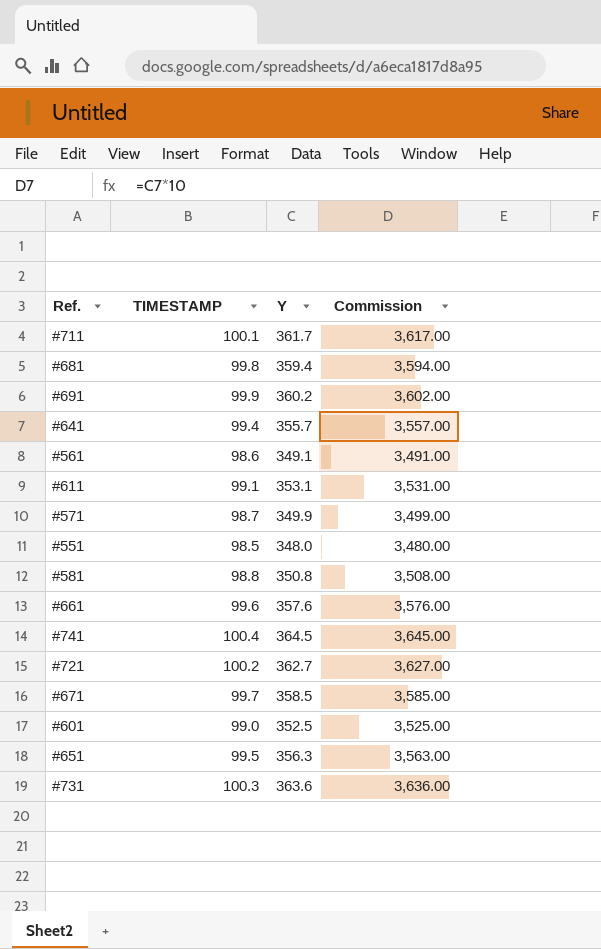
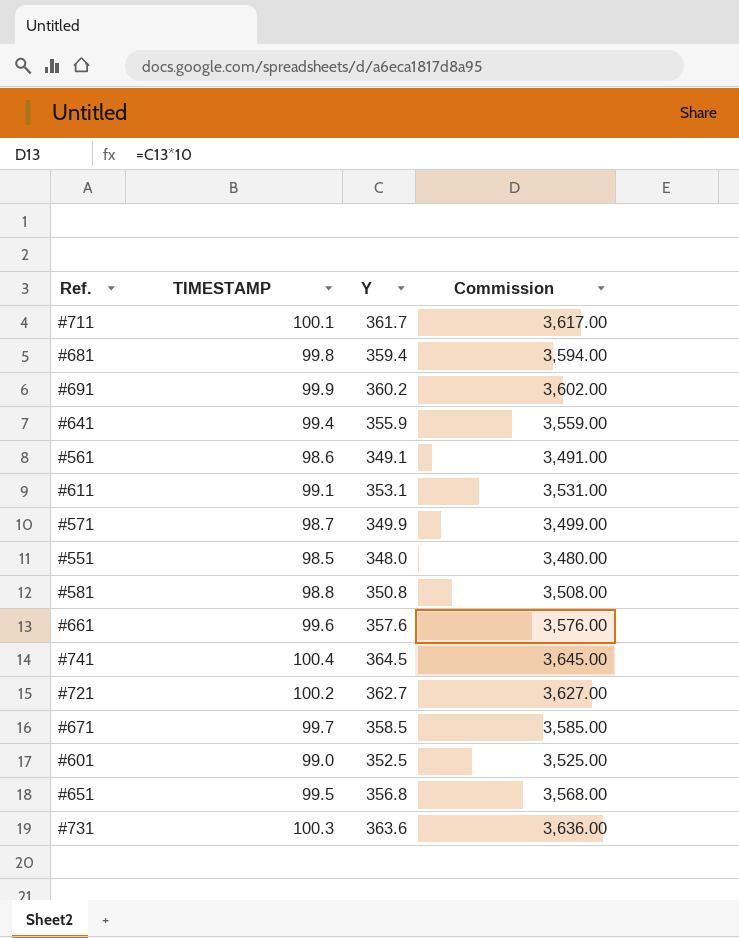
#641 | Y: 355.7 -> 355.9
#641 | Commission: 3,557.00 -> 3,559.00
#651 | Y: 356.3 -> 356.8
#651 | Commission: 3,563.00 -> 3,568.00

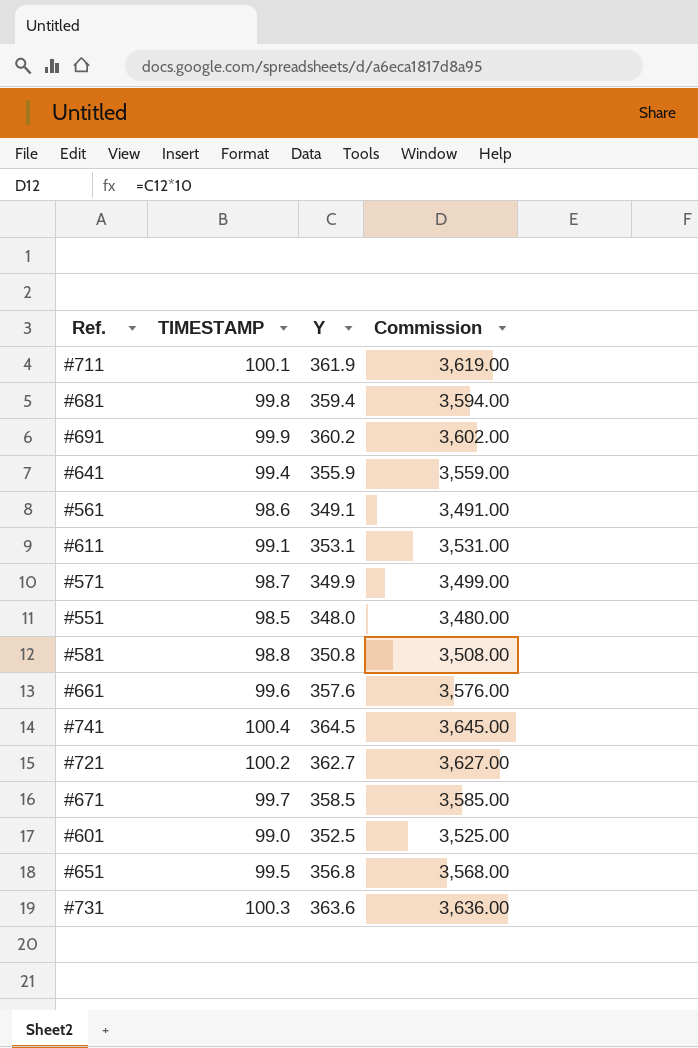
#711 | Y: 361.7 -> 361.9
#711 | Commission: 3,617.00 -> 3,619.00

